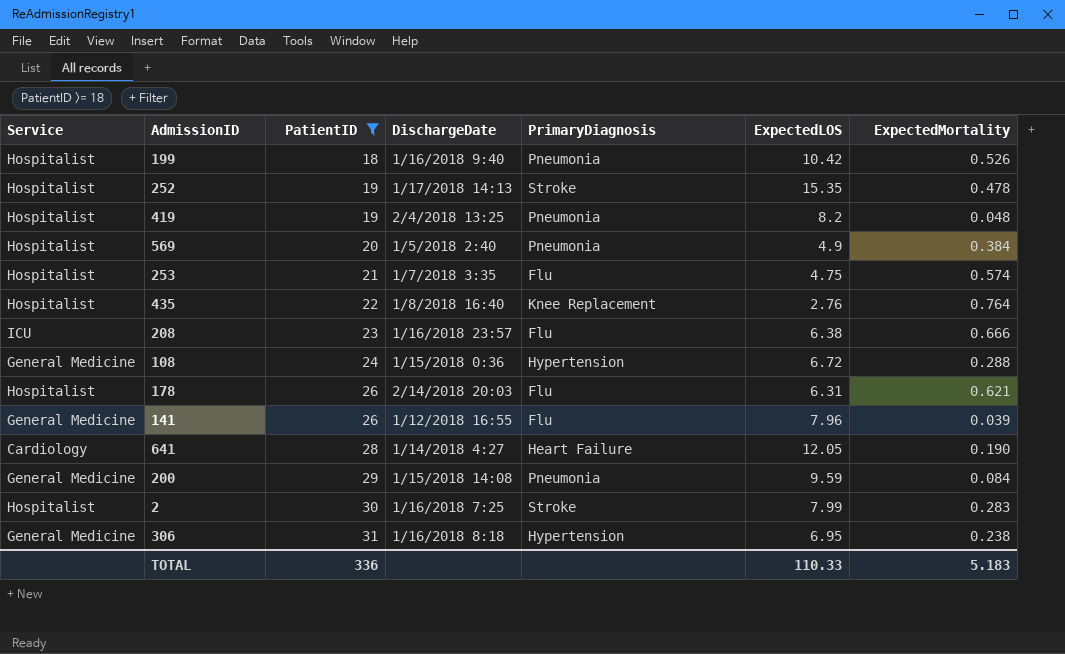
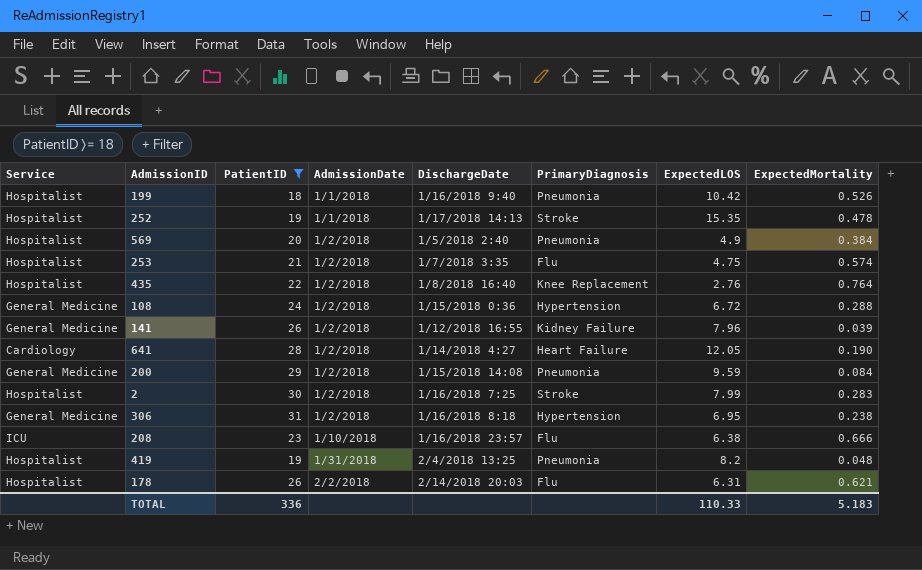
row order: PatientID ascending -> AdmissionDate ascending
column AdmissionDate | position: none -> 4
141 | PrimaryDiagnosis: Flu -> Kidney Failure

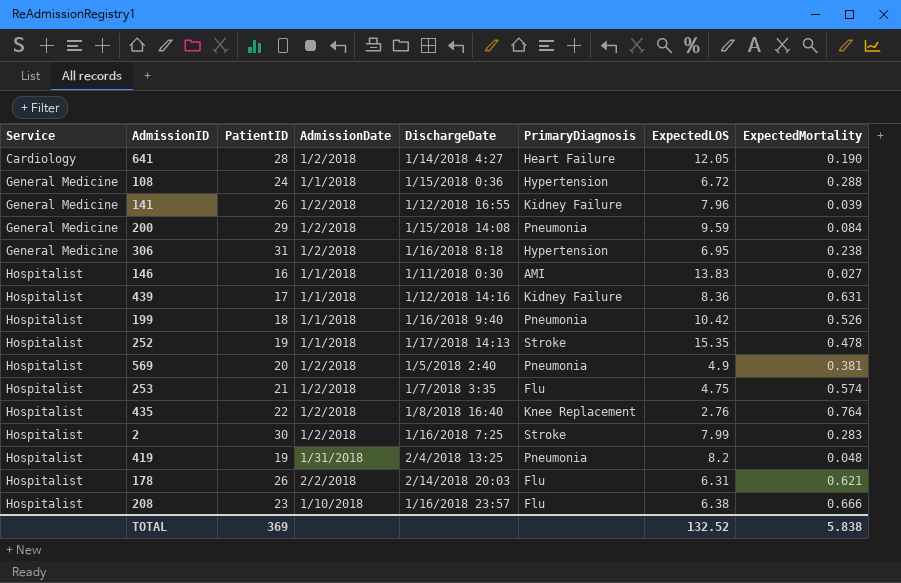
filter: PatientID >= 18 -> none
row order: AdmissionDate ascending -> Service ascending
108 | AdmissionDate: 1/2/2018 -> 1/1/2018
569 | ExpectedMortality: 0.384 -> 0.381
208 | Service: ICU -> Hospitalist
TOTAL | PatientID: 336 -> 369
TOTAL | ExpectedLOS: 110.33 -> 132.52
TOTAL | ExpectedMortality: 5.183 -> 5.838

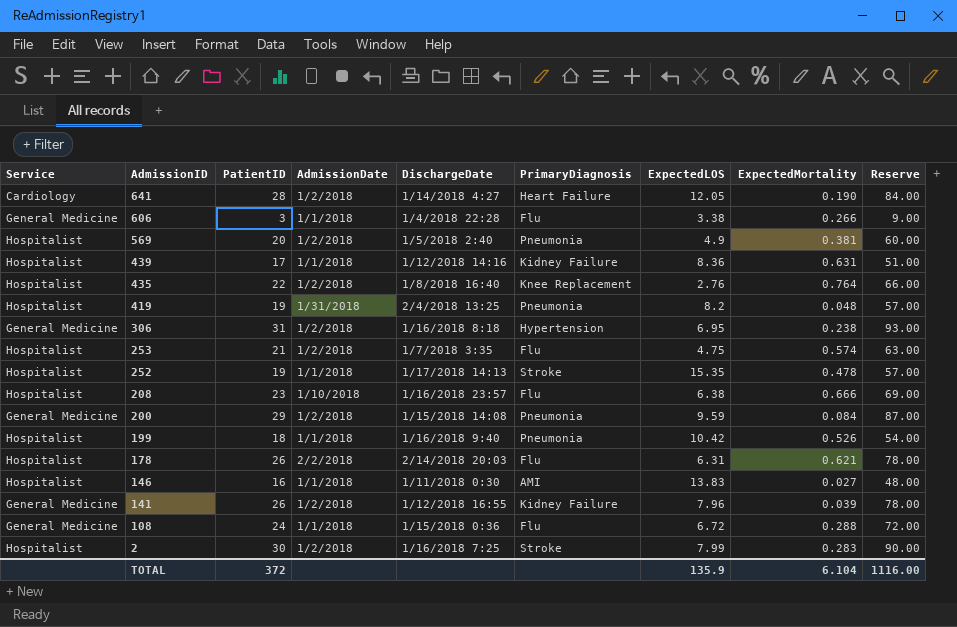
row order: Service ascending -> AdmissionID descending
column Reserve | formula: none -> [PatientID] * 3
row 606: none -> General Medicine | 3 | 1/1/2018 | 1/4/2018 22:28 | Flu | 3.38 | 0.266 | 9.00
108 | PrimaryDiagnosis: Hypertension -> Flu
TOTAL | PatientID: 369 -> 372
TOTAL | ExpectedLOS: 132.52 -> 135.9
TOTAL | ExpectedMortality: 5.838 -> 6.104

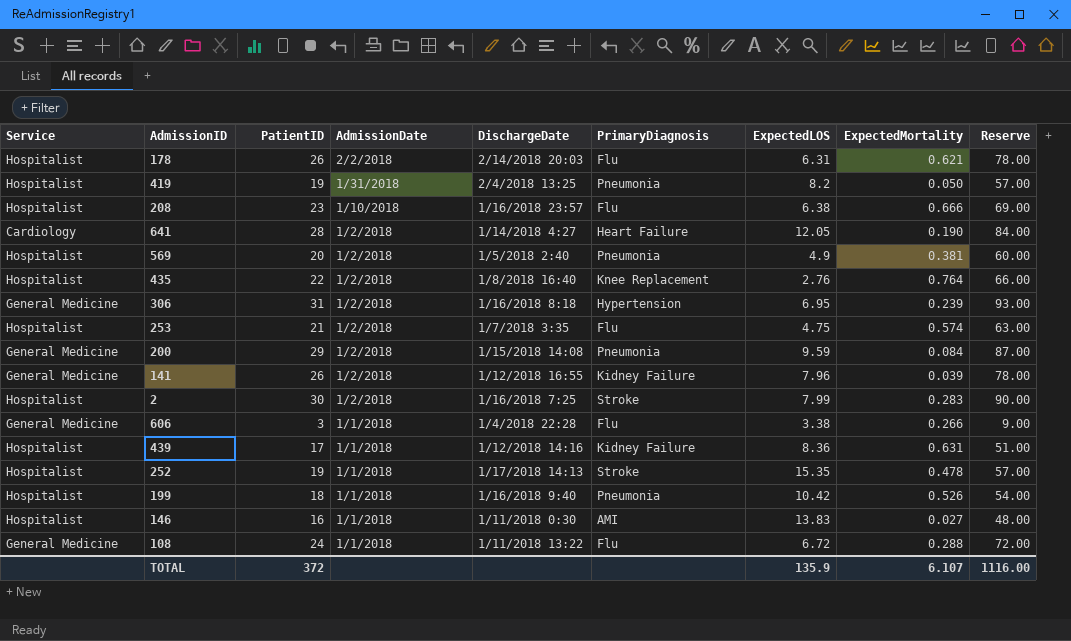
row order: AdmissionID descending -> AdmissionDate descending
419 | ExpectedMortality: 0.048 -> 0.050
306 | ExpectedMortality: 0.238 -> 0.239
108 | DischargeDate: 1/15/2018 0:36 -> 1/11/2018 13:22
TOTAL | ExpectedMortality: 6.104 -> 6.107

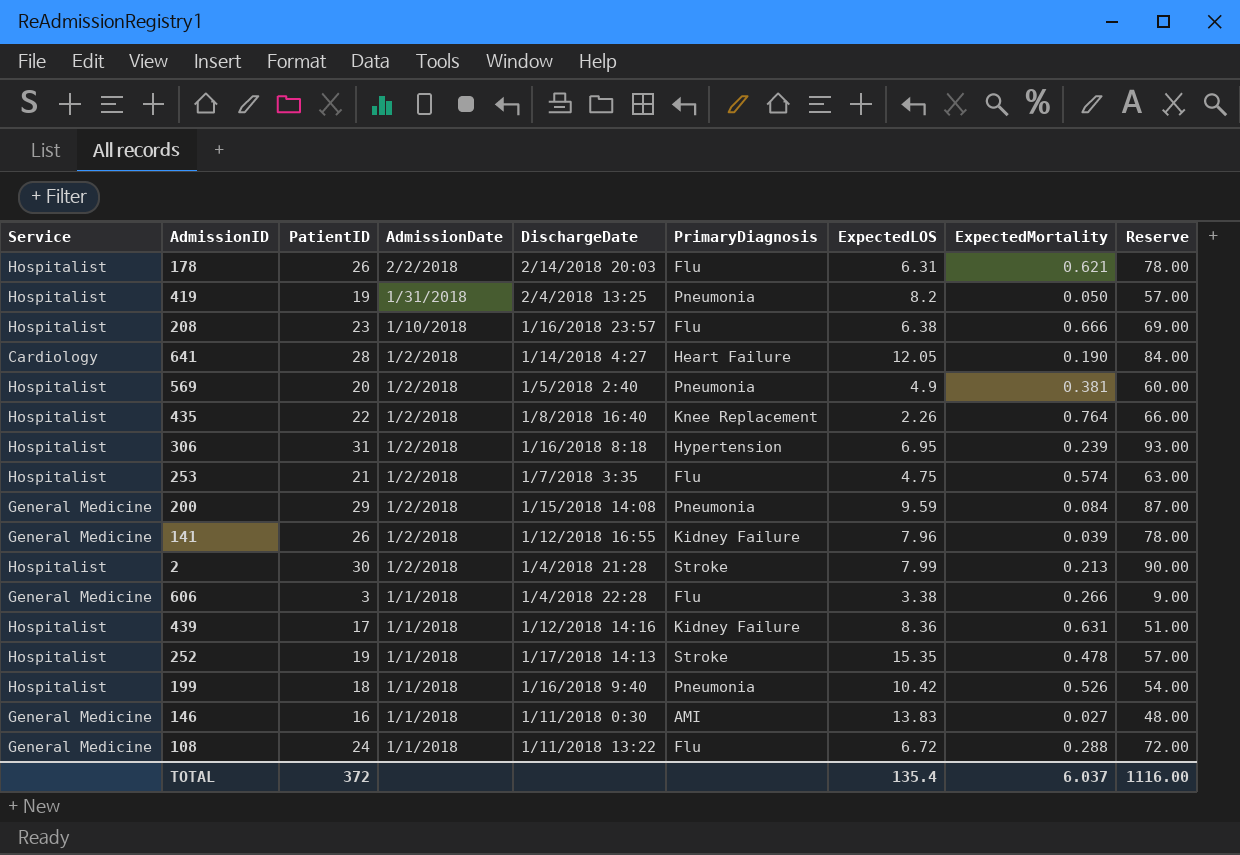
435 | ExpectedLOS: 2.76 -> 2.26
306 | Service: General Medicine -> Hospitalist
2 | DischargeDate: 1/16/2018 7:25 -> 1/4/2018 21:28
2 | ExpectedMortality: 0.283 -> 0.213
146 | Service: Hospitalist -> General Medicine
TOTAL | ExpectedLOS: 135.9 -> 135.4
TOTAL | ExpectedMortality: 6.107 -> 6.037

